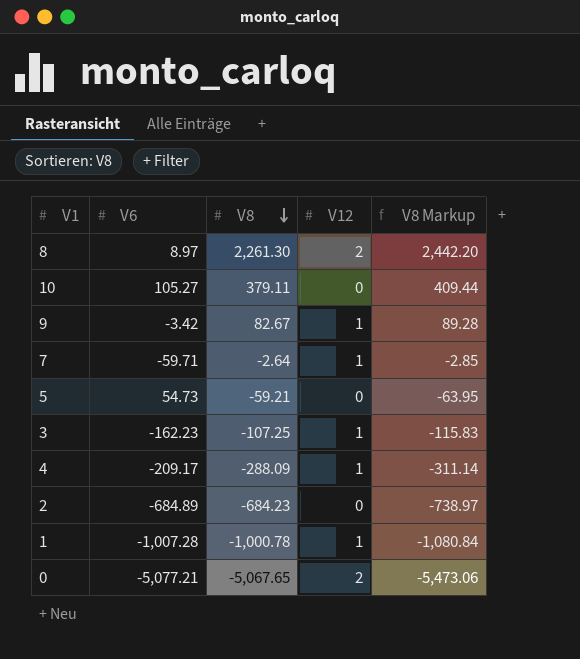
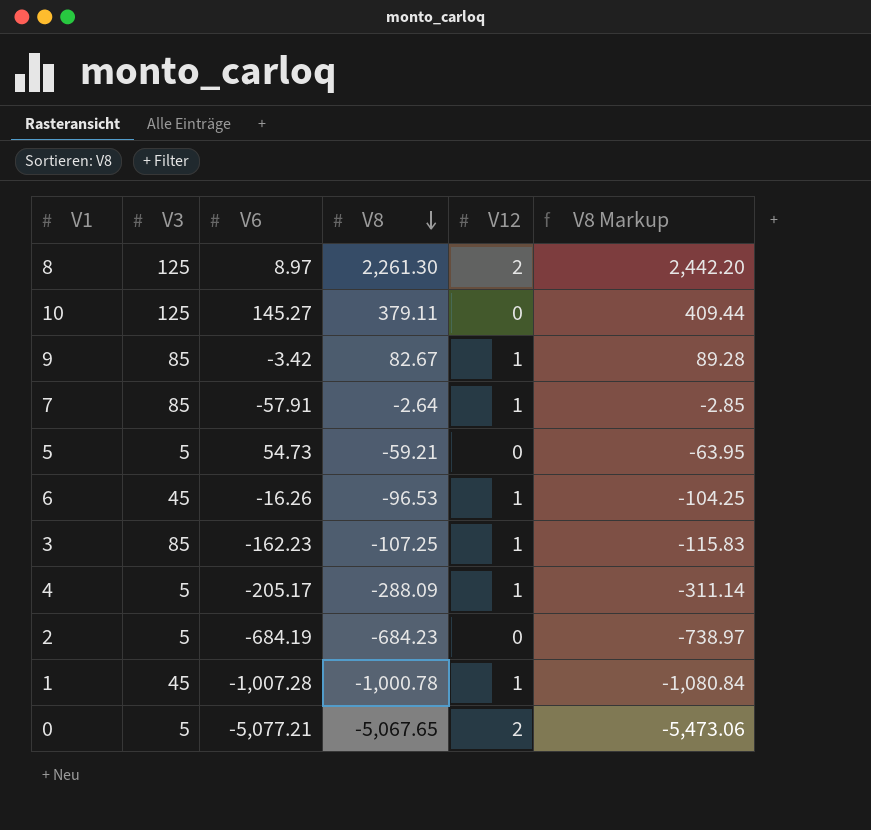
column V3 | position: none -> 2
10 | V6: 105.27 -> 145.27
7 | V6: -59.71 -> -57.91
row 6: none -> 45 | -16.26 | -96.53 | 1 | -104.25
4 | V6: -209.17 -> -205.17
2 | V6: -684.89 -> -684.19

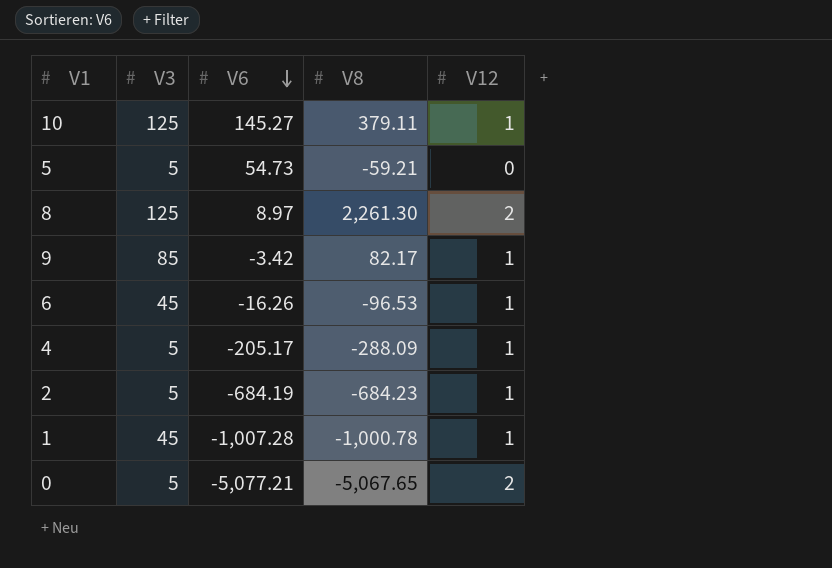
row order: V8 descending -> V6 descending
column V8 Markup | formula: [V8] * 1.08 -> none
row 7: 85 | -57.91 | -2.64 | 1 | -2.85 -> none
row 3: 85 | -162.23 | -107.25 | 1 | -115.83 -> none
10 | V12: 0 -> 1
9 | V8: 82.67 -> 82.17
2 | V12: 0 -> 1

